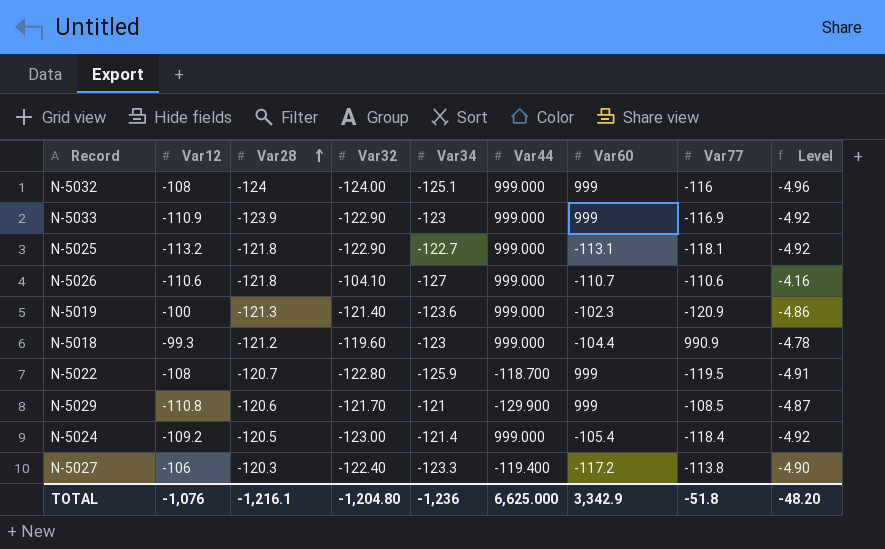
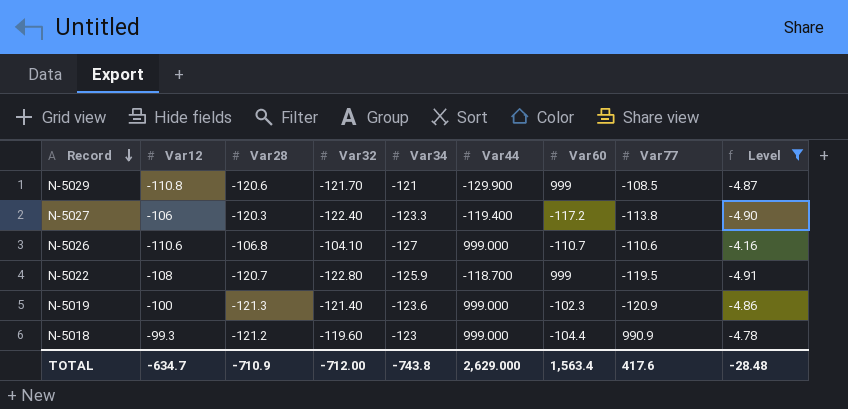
filter: none -> Level >= -4.91
row order: Var28 ascending -> Record descending
N-5026 | Var28: -121.8 -> -106.8
TOTAL | Var12: -1,076 -> -634.7
TOTAL | Var28: -1,216.1 -> -710.9
TOTAL | Var32: -1,204.80 -> -712.00
TOTAL | Var34: -1,236 -> -743.8
TOTAL | Var44: 6,625.000 -> 2,629.000
TOTAL | Var60: 3,342.9 -> 1,563.4
TOTAL | Var77: -51.8 -> 417.6
TOTAL | Level: -48.20 -> -28.48

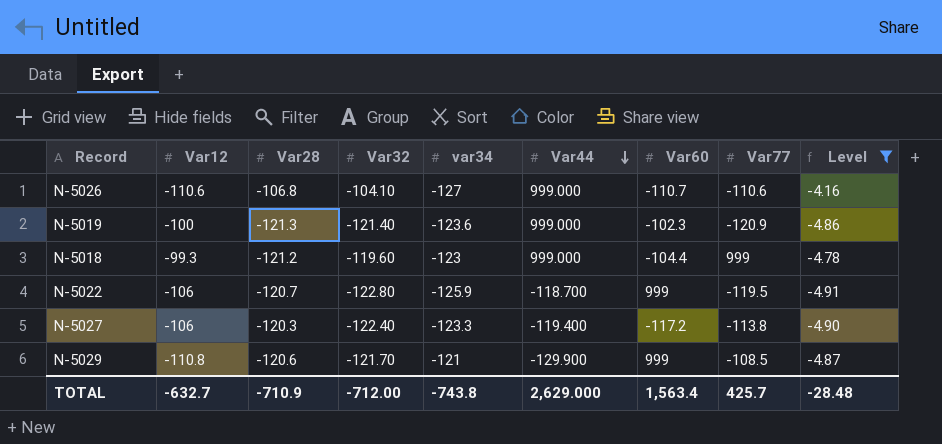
row order: Record descending -> Var44 descending
column name: Var34 -> var34
N-5018 | Var77: 990.9 -> 999
N-5022 | Var12: -108 -> -106
TOTAL | Var12: -634.7 -> -632.7
TOTAL | Var77: 417.6 -> 425.7

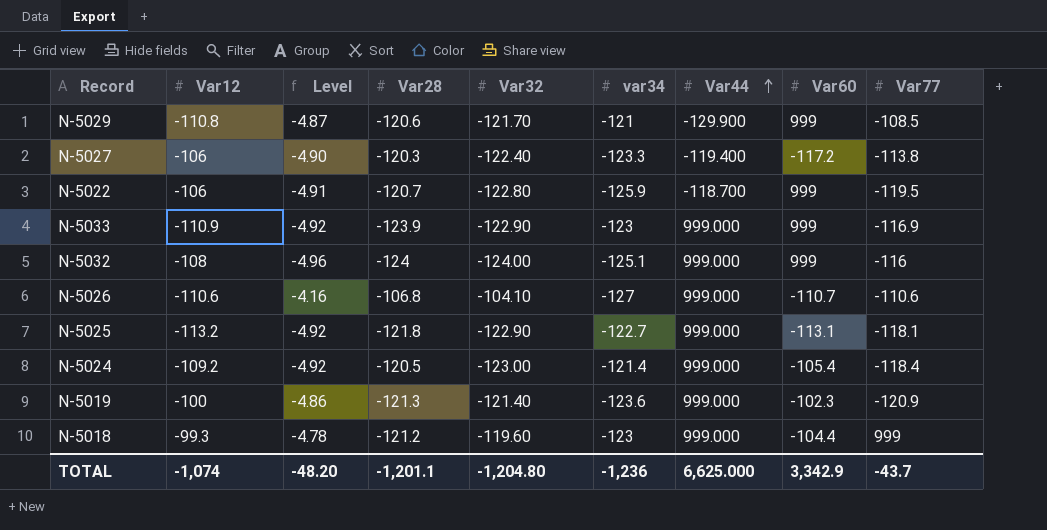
filter: Level >= -4.91 -> none
row order: Var44 descending -> Var44 ascending
column Level | position: 9 -> 3
TOTAL | Var12: -632.7 -> -1,074
TOTAL | Level: -28.48 -> -48.20
TOTAL | Var28: -710.9 -> -1,201.1
TOTAL | Var32: -712.00 -> -1,204.80
TOTAL | var34: -743.8 -> -1,236
TOTAL | Var44: 2,629.000 -> 6,625.000
TOTAL | Var60: 1,563.4 -> 3,342.9
TOTAL | Var77: 425.7 -> -43.7

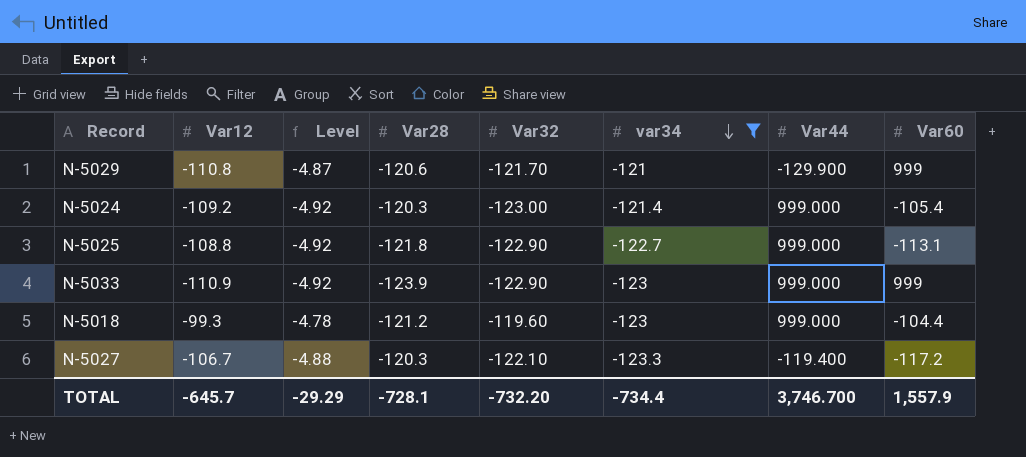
filter: none -> var34 >= -123.3
row order: Var44 ascending -> var34 descending
column Var77 | position: 9 -> none
N-5024 | Var28: -120.5 -> -120.3
N-5025 | Var12: -113.2 -> -108.8
N-5027 | Var12: -106 -> -106.7
N-5027 | Level: -4.90 -> -4.88
N-5027 | Var32: -122.40 -> -122.10
TOTAL | Var12: -1,074 -> -645.7
TOTAL | Level: -48.20 -> -29.29
TOTAL | Var28: -1,201.1 -> -728.1
TOTAL | Var32: -1,204.80 -> -732.20
TOTAL | var34: -1,236 -> -734.4
TOTAL | Var44: 6,625.000 -> 3,746.700
TOTAL | Var60: 3,342.9 -> 1,557.9

